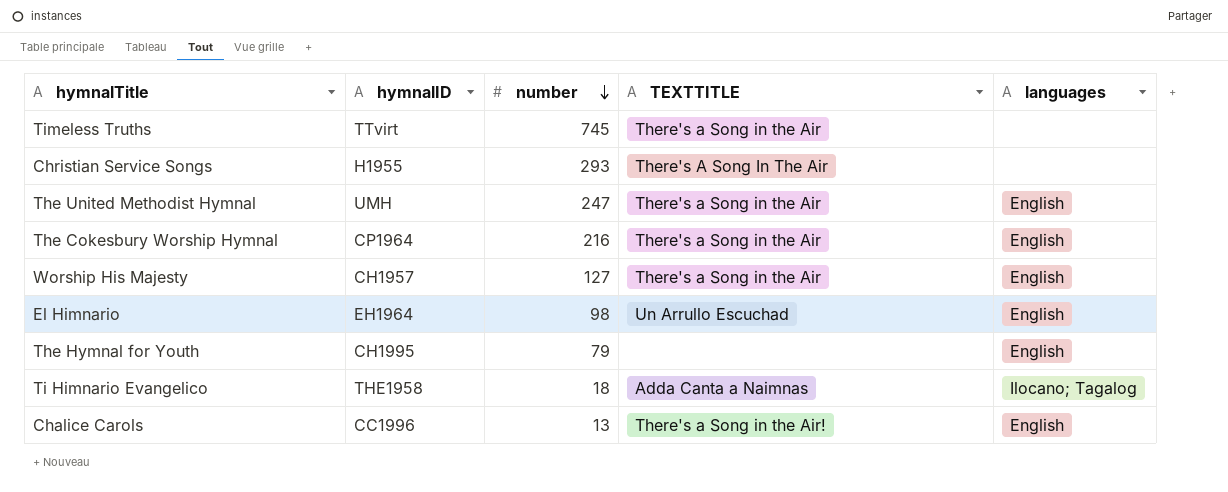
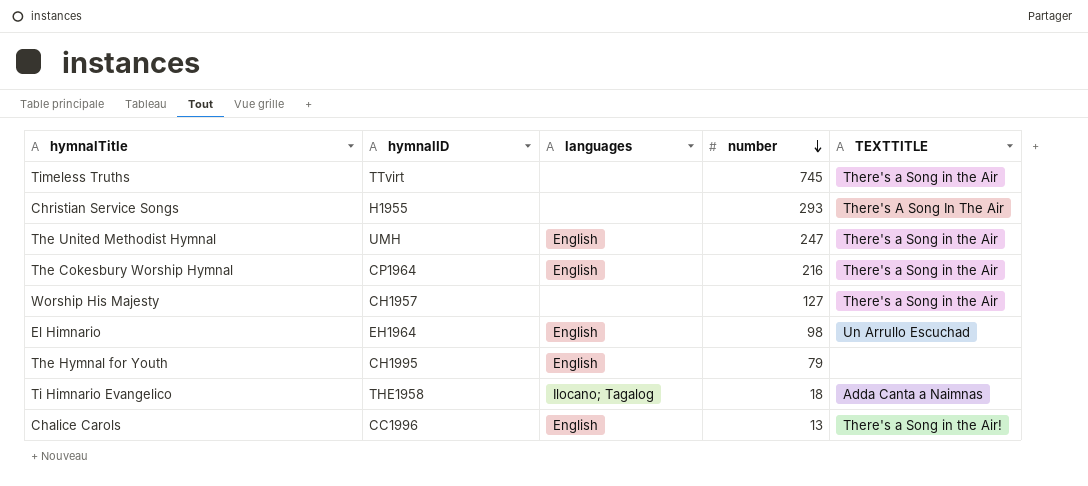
column languages | position: 5 -> 3
Worship His Majesty | languages: English -> none

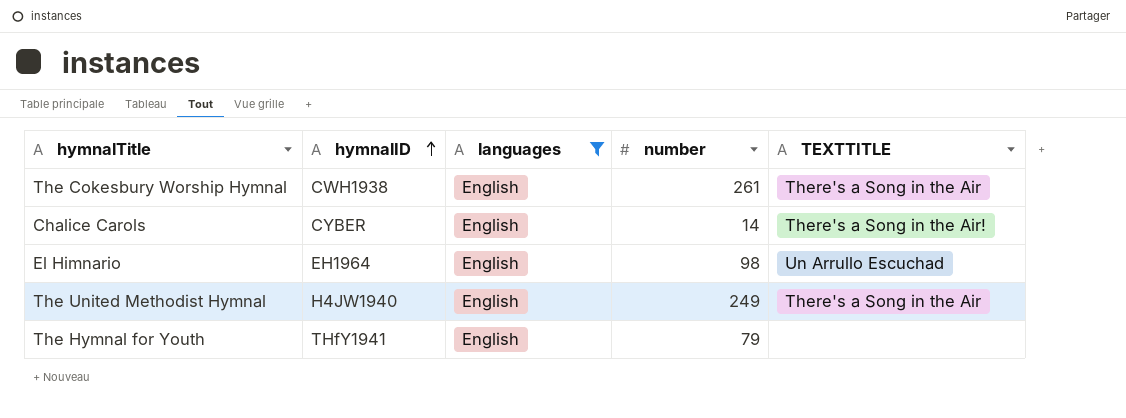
filter: none -> languages = English
row order: number descending -> hymnalID ascending
The Cokesbury Worship Hymnal | hymnalID: CP1964 -> CWH1938
The Cokesbury Worship Hymnal | number: 216 -> 261
Chalice Carols | hymnalID: CC1996 -> CYBER
Chalice Carols | number: 13 -> 14
The United Methodist Hymnal | hymnalID: UMH -> H4JW1940
The United Methodist Hymnal | number: 247 -> 249
The Hymnal for Youth | hymnalID: CH1995 -> THfY1941

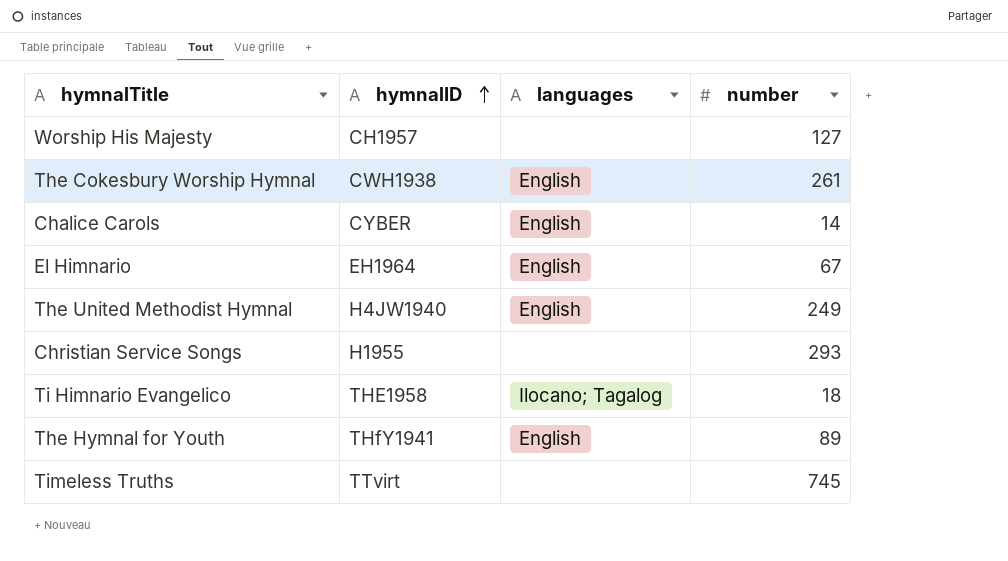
filter: languages = English -> none
column TEXTTITLE | position: 5 -> none
El Himnario | number: 98 -> 67
The Hymnal for Youth | number: 79 -> 89

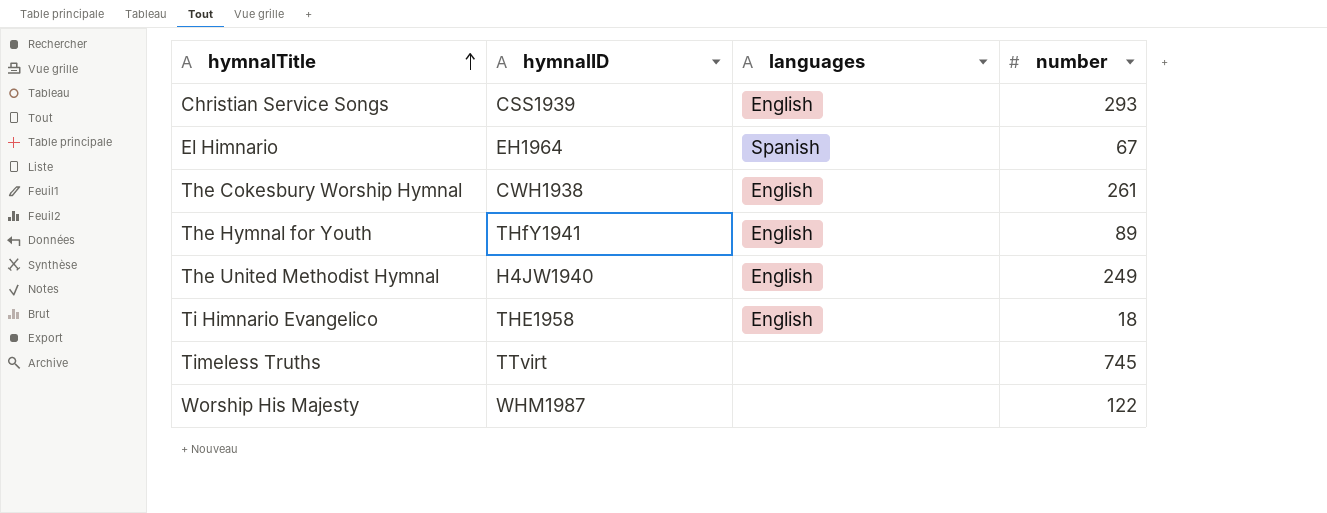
row order: hymnalID ascending -> hymnalTitle ascending
row Chalice Carols: CYBER | English | 14 -> none
Christian Service Songs | hymnalID: H1955 -> CSS1939
Christian Service Songs | languages: none -> English
El Himnario | languages: English -> Spanish
Ti Himnario Evangelico | languages: Ilocano; Tagalog -> English
Worship His Majesty | hymnalID: CH1957 -> WHM1987
Worship His Majesty | number: 127 -> 122

